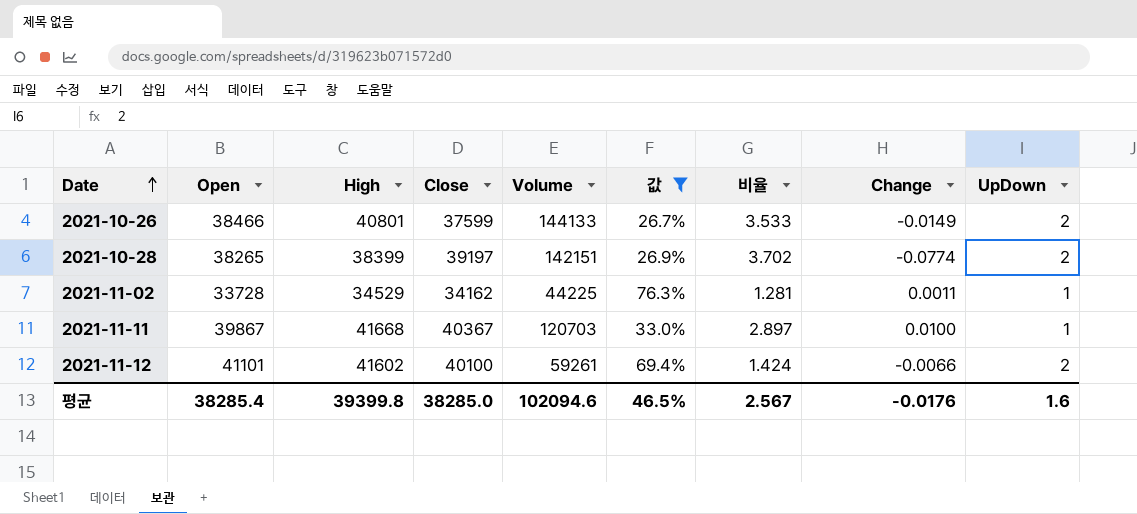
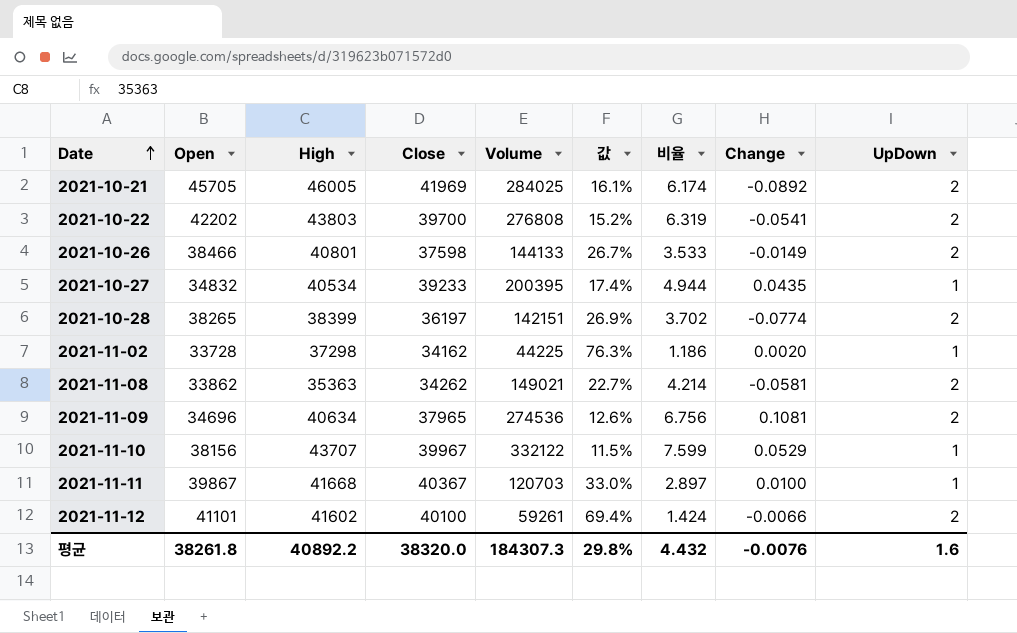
filter: 값 >= 26.7% -> none
2021-10-26 | Close: 37599 -> 37598
2021-10-28 | Close: 39197 -> 36197
2021-11-02 | High: 34529 -> 37298
2021-11-02 | 비율: 1.281 -> 1.186
2021-11-02 | Change: 0.0011 -> 0.0020
평균 | Open: 38285.4 -> 38261.8
평균 | High: 39399.8 -> 40892.2
평균 | Close: 38285.0 -> 38320.0
평균 | Volume: 102094.6 -> 184307.3
평균 | 값: 46.5% -> 29.8%
평균 | 비율: 2.567 -> 4.432
평균 | Change: -0.0176 -> -0.0076

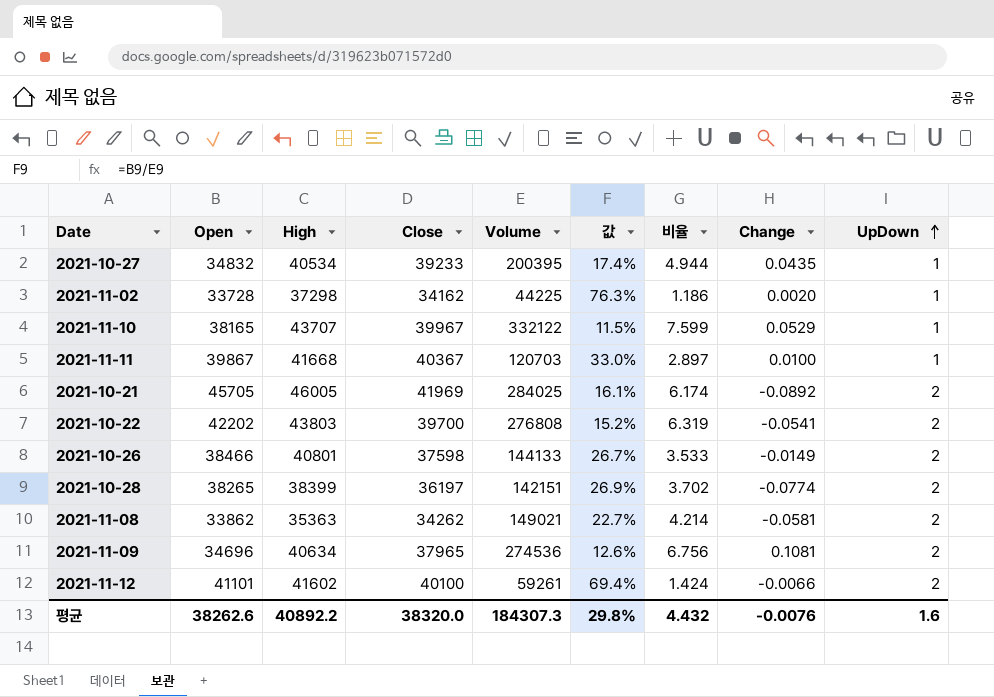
row order: Date ascending -> UpDown ascending
2021-11-10 | Open: 38156 -> 38165
평균 | Open: 38261.8 -> 38262.6

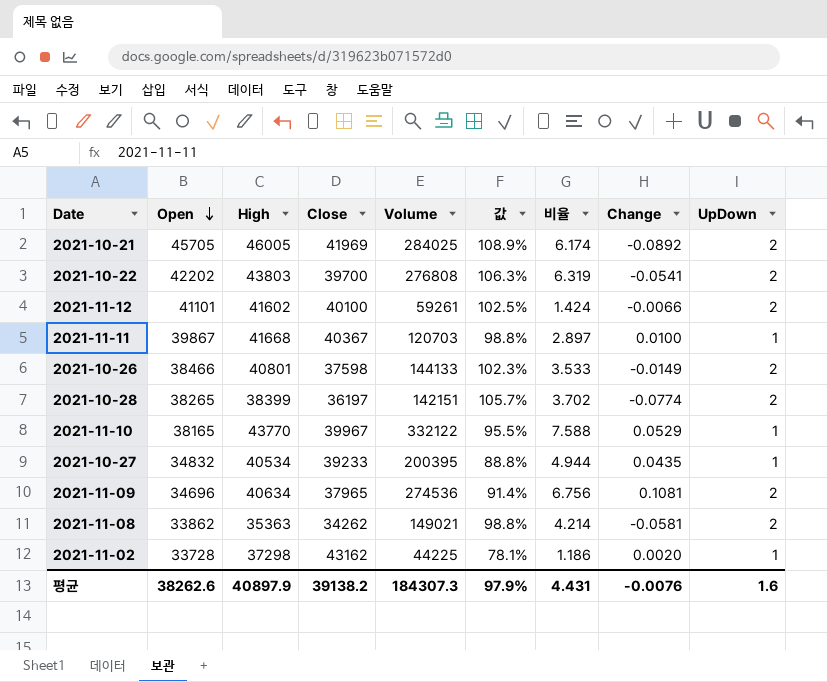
row order: UpDown ascending -> Open descending
column 값 | formula: [Open] / [Volume] -> [Open] / [Close]
2021-11-10 | High: 43707 -> 43770
2021-11-10 | 비율: 7.599 -> 7.588
2021-11-02 | Close: 34162 -> 43162
평균 | High: 40892.2 -> 40897.9
평균 | Close: 38320.0 -> 39138.2
평균 | 값: 29.8% -> 97.9%
평균 | 비율: 4.432 -> 4.431

